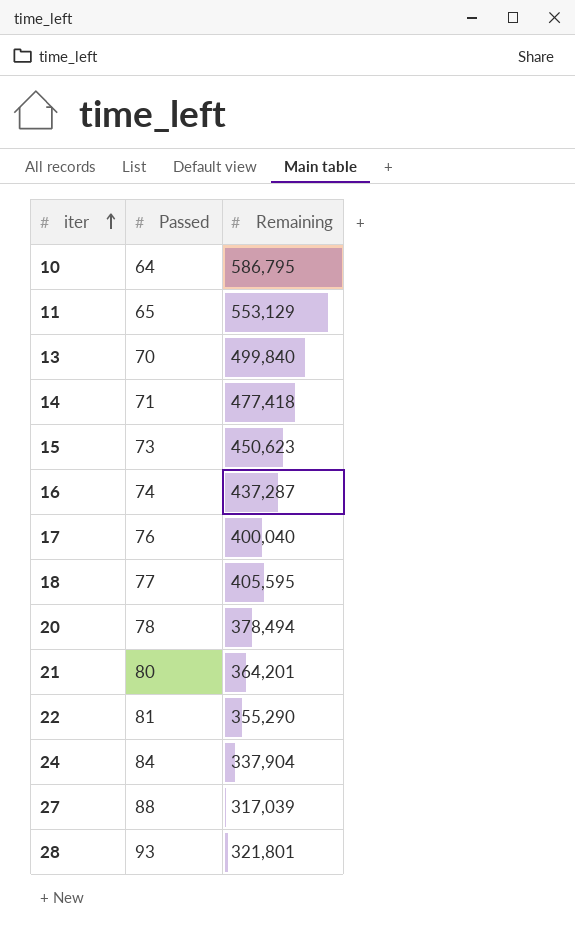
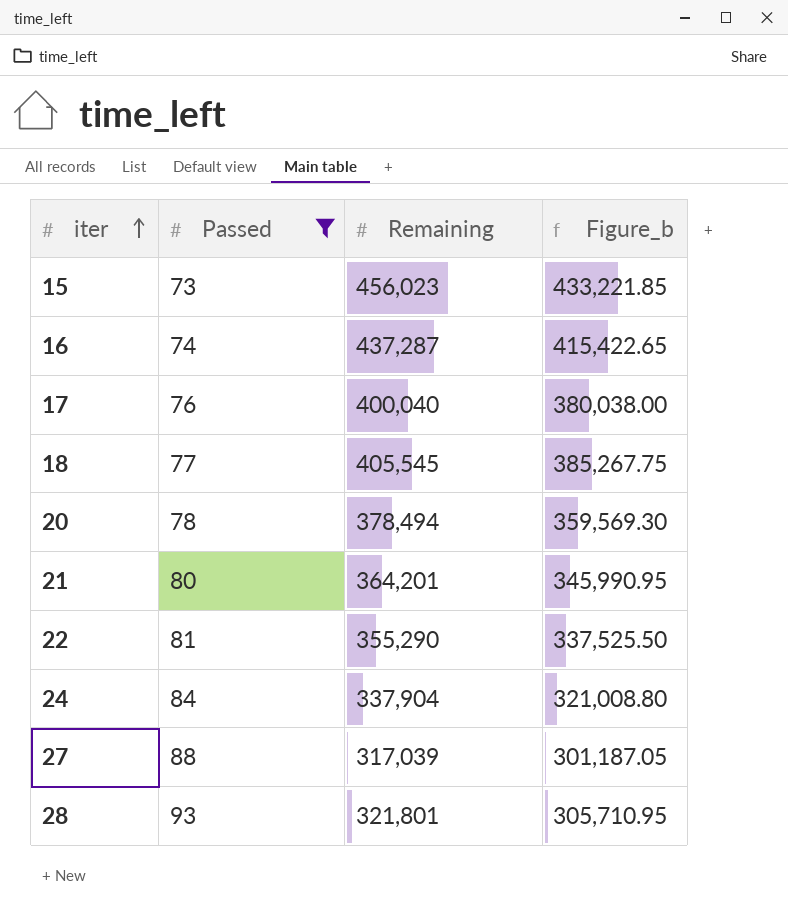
filter: none -> Passed >= 73
column Figure_b | formula: none -> [Remaining] * 0.95
15 | Remaining: 450,623 -> 456,023
18 | Remaining: 405,595 -> 405,545

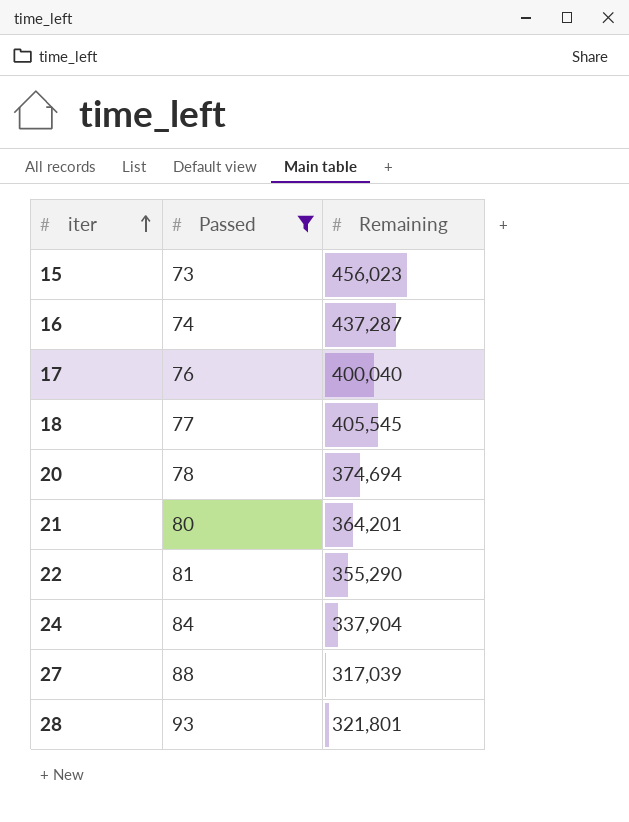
column Figure_b | formula: [Remaining] * 0.95 -> none
20 | Remaining: 378,494 -> 374,694

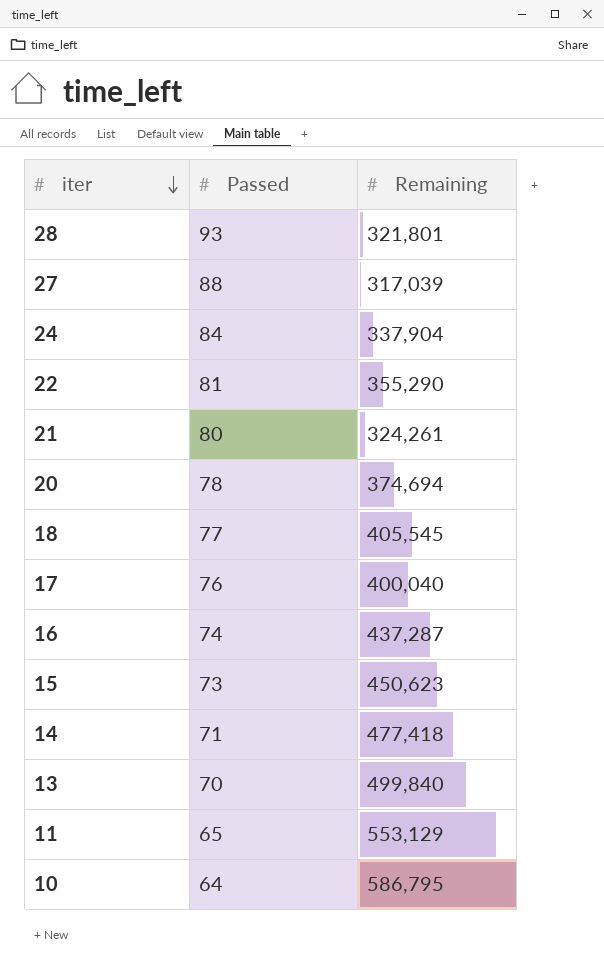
filter: Passed >= 73 -> none
row order: iter ascending -> iter descending
21 | Remaining: 364,201 -> 324,261
15 | Remaining: 456,023 -> 450,623

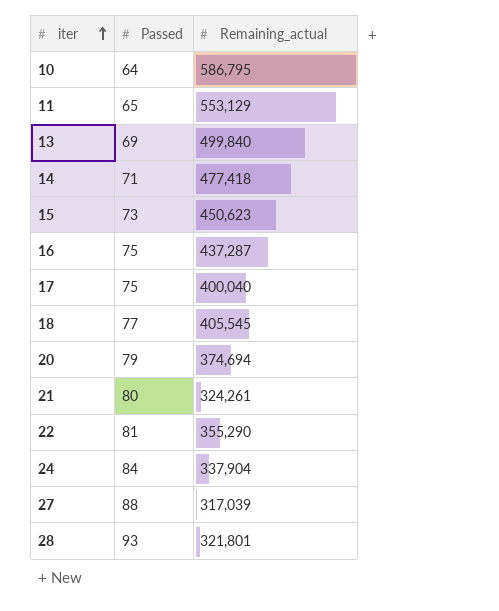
row order: iter descending -> iter ascending
column name: Remaining -> Remaining_actual
13 | Passed: 70 -> 69
16 | Passed: 74 -> 75
17 | Passed: 76 -> 75
20 | Passed: 78 -> 79

